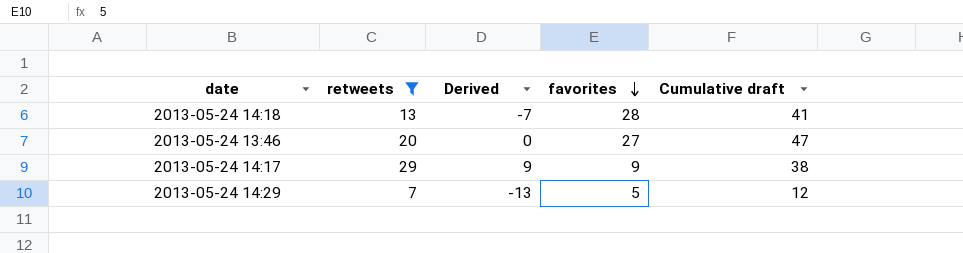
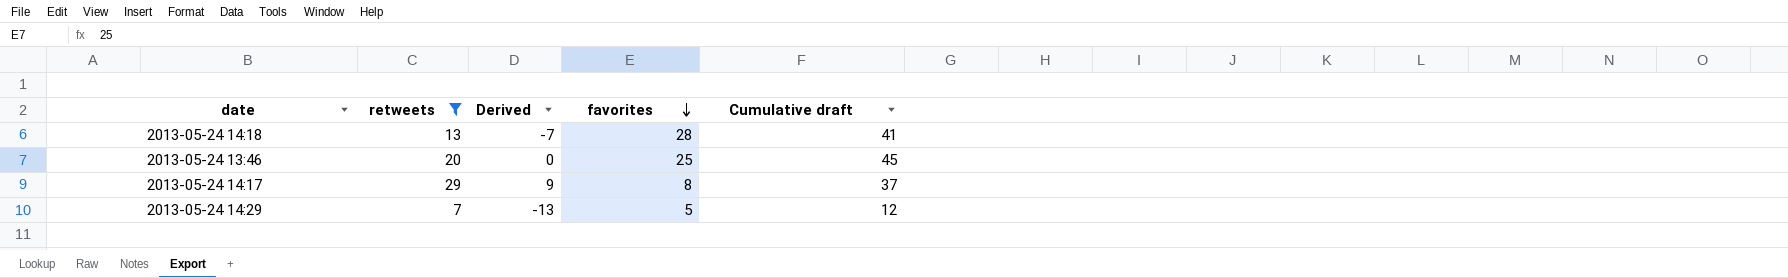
2013-05-24 13:46 | favorites: 27 -> 25
2013-05-24 13:46 | Cumulative draft: 47 -> 45
2013-05-24 14:17 | favorites: 9 -> 8
2013-05-24 14:17 | Cumulative draft: 38 -> 37

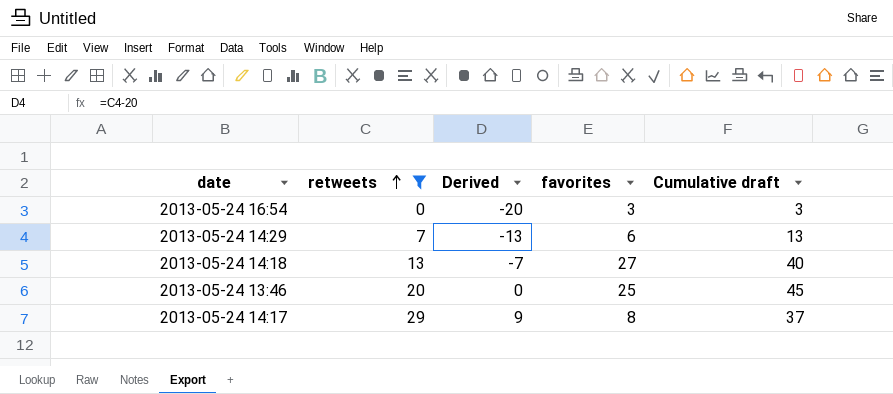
row order: favorites descending -> retweets ascending
row 2013-05-24 16:54: none -> 0 | -20 | 3 | 3
2013-05-24 14:29 | favorites: 5 -> 6
2013-05-24 14:29 | Cumulative draft: 12 -> 13
2013-05-24 14:18 | favorites: 28 -> 27
2013-05-24 14:18 | Cumulative draft: 41 -> 40

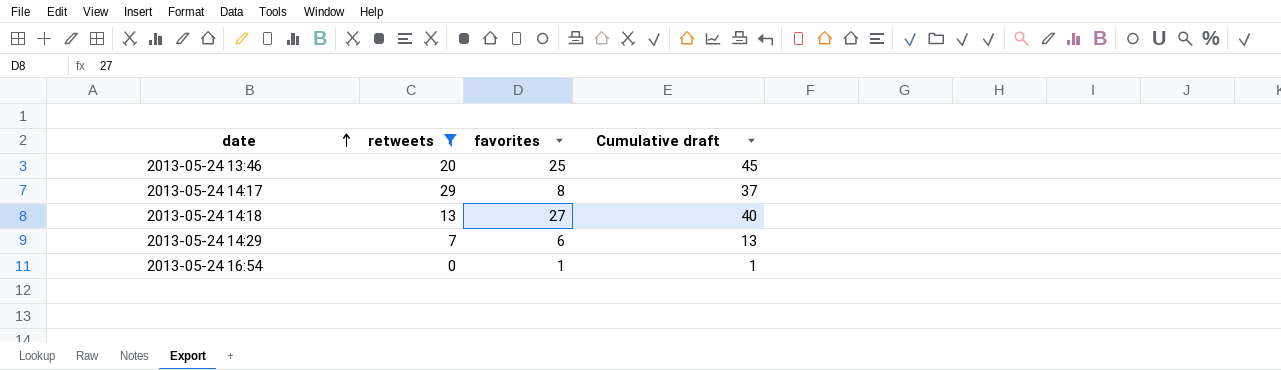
row order: retweets ascending -> date ascending
column Derived | formula: [retweets] - 20 -> none
2013-05-24 16:54 | favorites: 3 -> 1
2013-05-24 16:54 | Cumulative draft: 3 -> 1

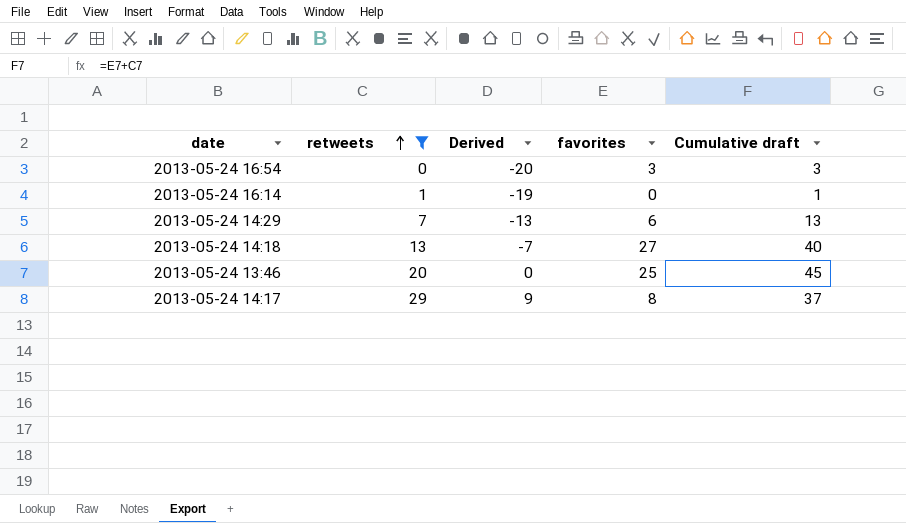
row order: date ascending -> retweets ascending
column Derived | formula: none -> [retweets] - 20
2013-05-24 16:54 | favorites: 1 -> 3
2013-05-24 16:54 | Cumulative draft: 1 -> 3
row 2013-05-24 16:14: none -> 1 | -19 | 0 | 1

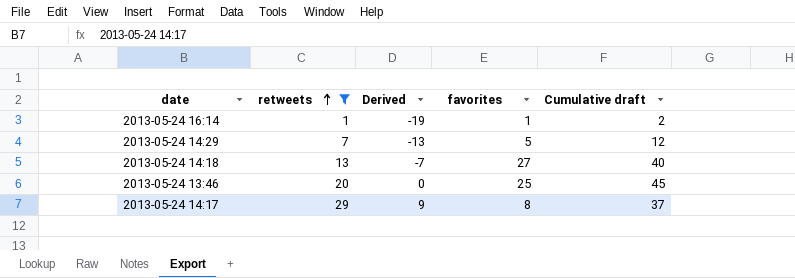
row 2013-05-24 16:54: 0 | -20 | 3 | 3 -> none
2013-05-24 16:14 | favorites: 0 -> 1
2013-05-24 16:14 | Cumulative draft: 1 -> 2
2013-05-24 14:29 | favorites: 6 -> 5
2013-05-24 14:29 | Cumulative draft: 13 -> 12

